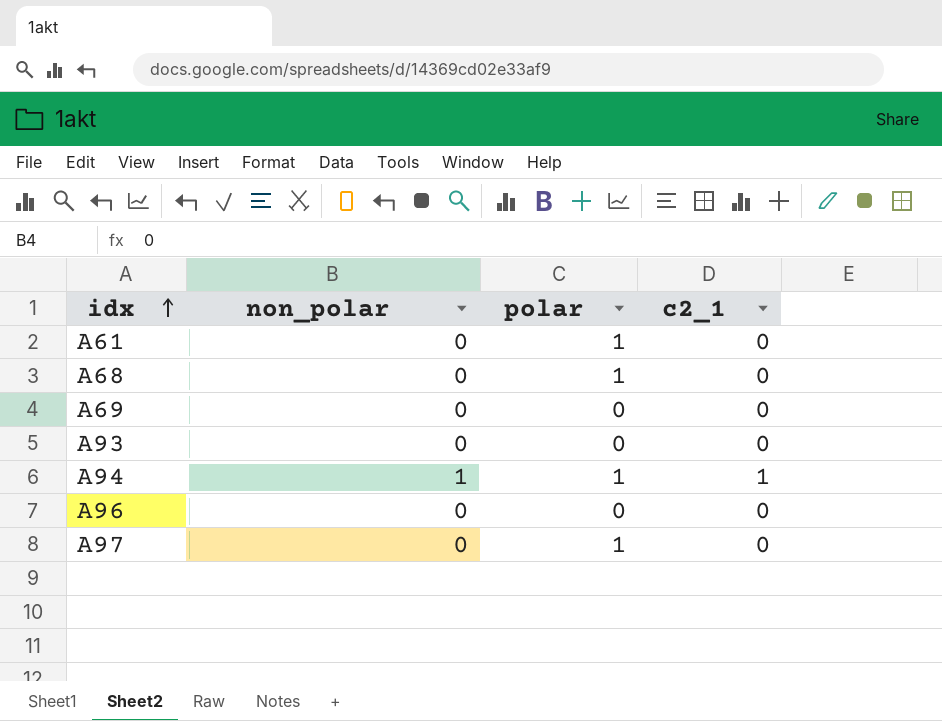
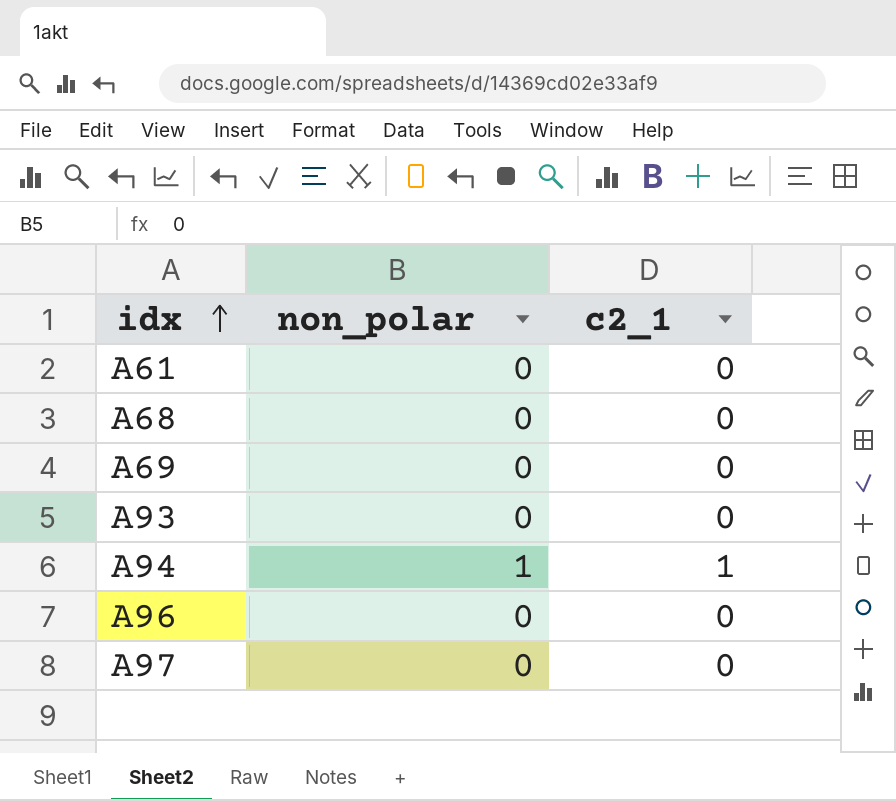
column polar | position: 3 -> none

